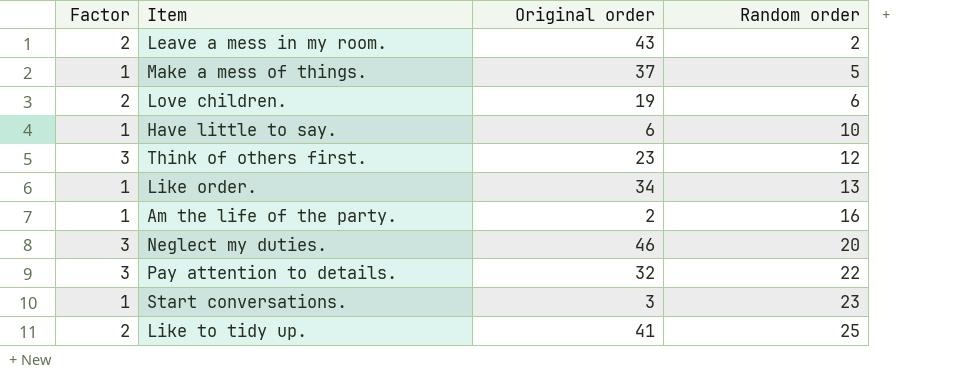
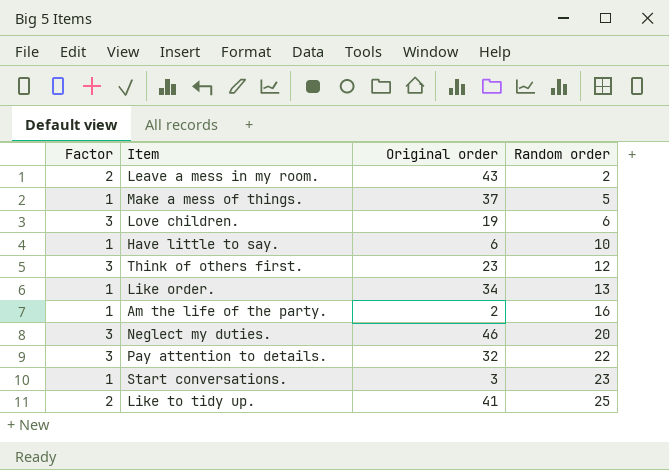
Love children. | Factor: 2 -> 3

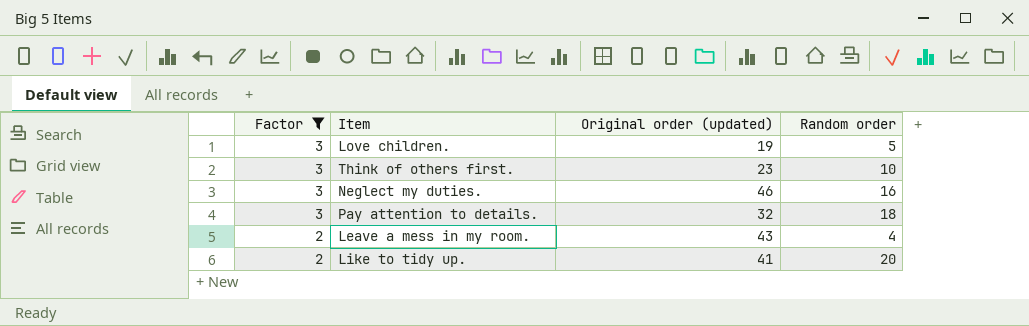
filter: none -> Factor != 1
row order: Random order ascending -> Factor descending
column name: Original order -> Original order (updated)
Love children. | Random order: 6 -> 5
Think of others first. | Random order: 12 -> 10
Neglect my duties. | Random order: 20 -> 16
Pay attention to details. | Random order: 22 -> 18
Leave a mess in my room. | Random order: 2 -> 4
Like to tidy up. | Random order: 25 -> 20

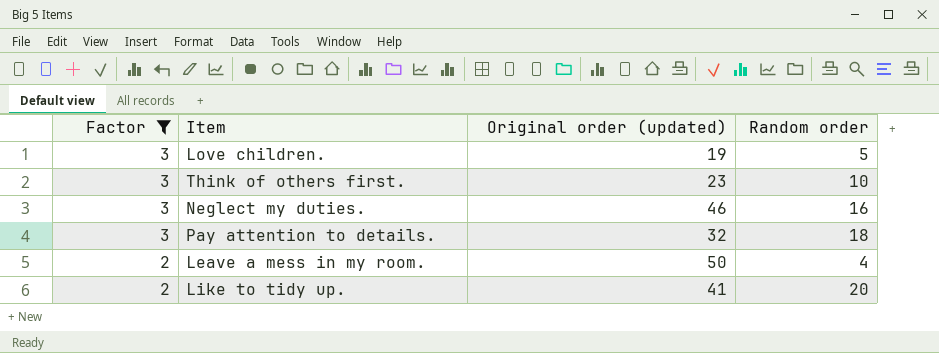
Leave a mess in my room. | Original order (updated): 43 -> 50

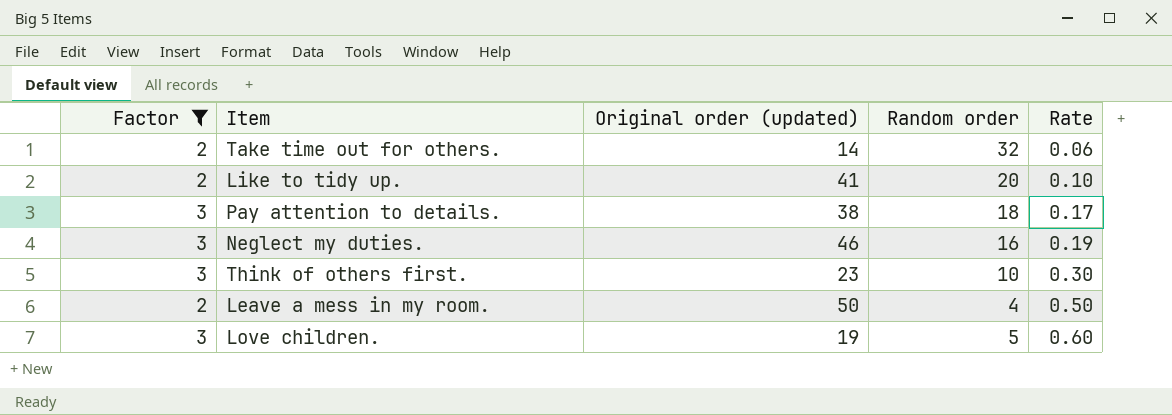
row order: Factor descending -> Rate ascending
column Rate | formula: none -> [Factor] / [Random order]
row Take time out for others.: none -> 2 | 14 | 32 | 0.06
Pay attention to details. | Original order (updated): 32 -> 38

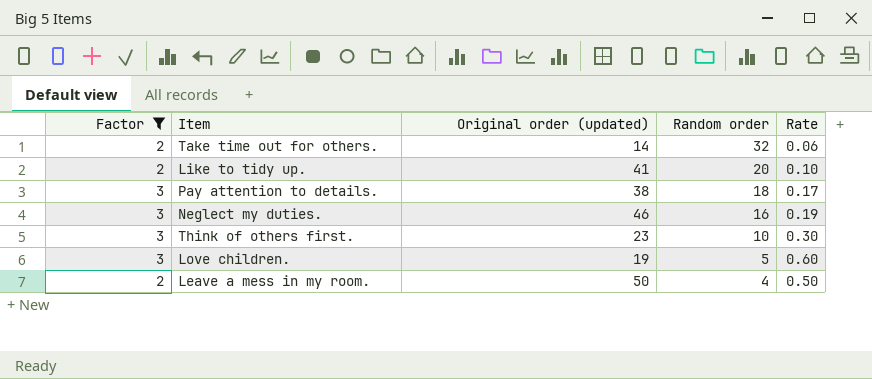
row order: Rate ascending -> Random order descending

